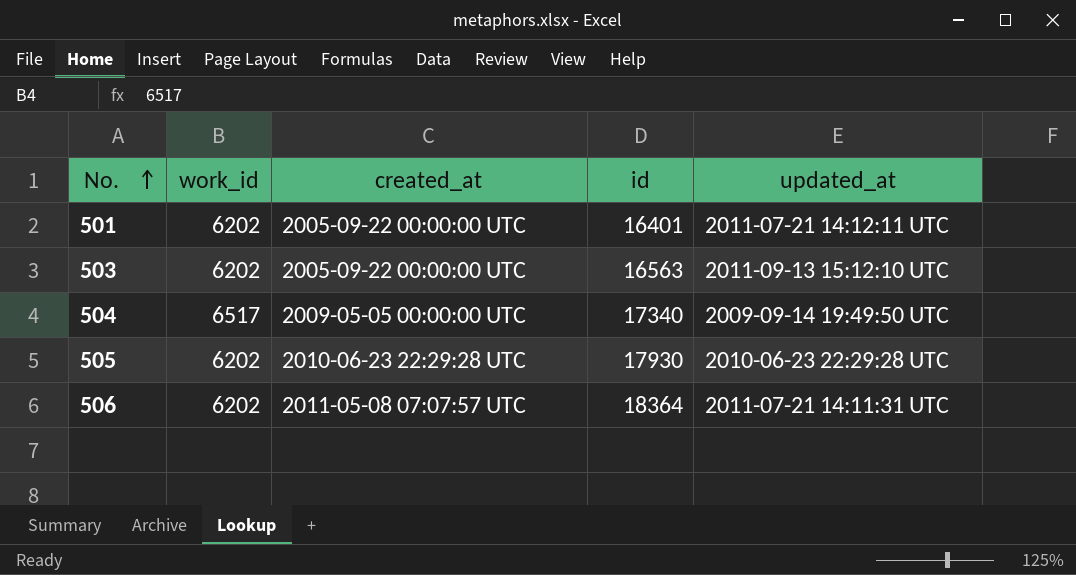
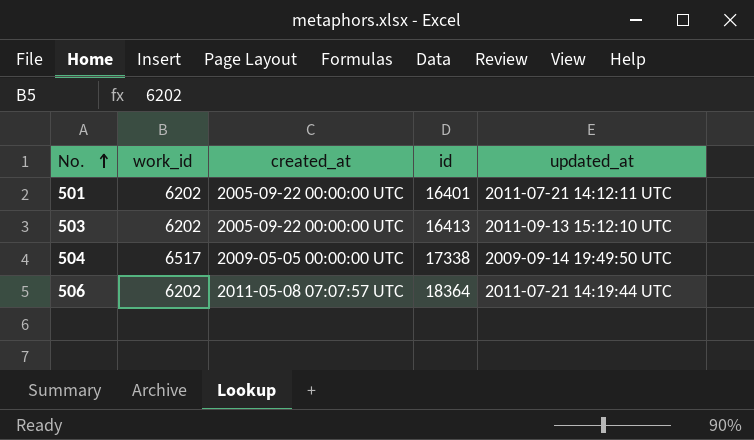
row 505: 6202 | 2010-06-23 22:29:28 UTC | 17930 | 2010-06-23 22:29:28 UTC -> none
503 | id: 16563 -> 16413
504 | id: 17340 -> 17338
506 | updated_at: 2011-07-21 14:11:31 UTC -> 2011-07-21 14:19:44 UTC

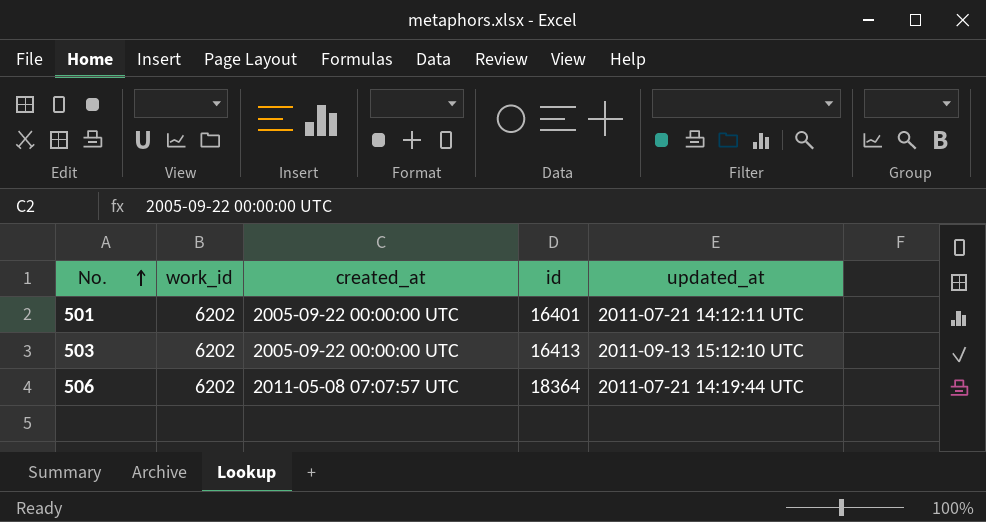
row 504: 6517 | 2009-05-05 00:00:00 UTC | 17338 | 2009-09-14 19:49:50 UTC -> none

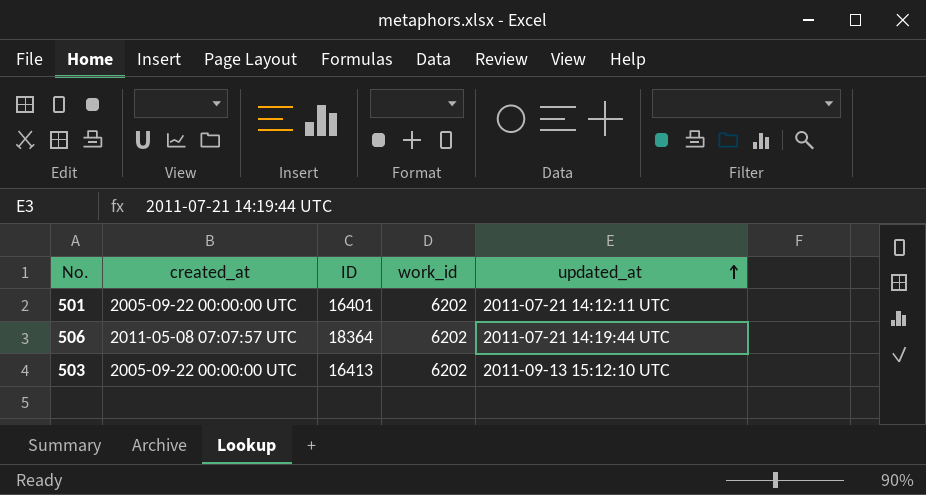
row order: No. ascending -> updated_at ascending
column name: id -> ID
column work_id | position: 2 -> 4

